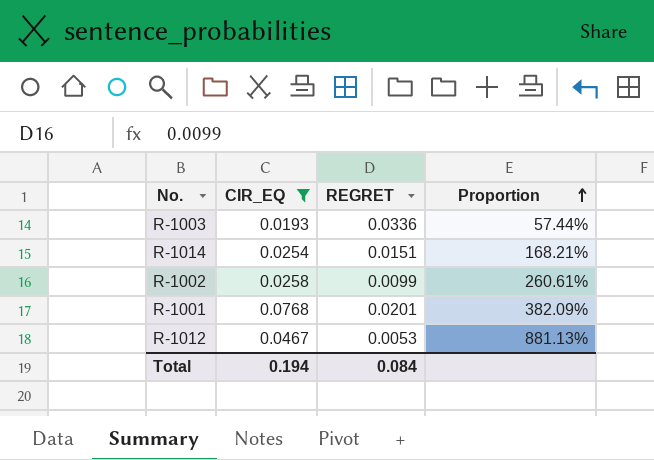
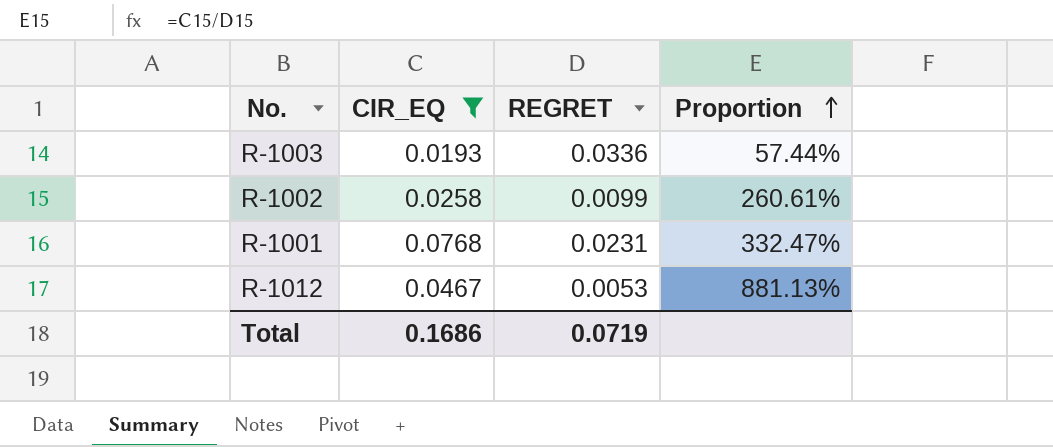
row R-1014: 0.0254 | 0.0151 | 168.21% -> none
R-1001 | REGRET: 0.0201 -> 0.0231
R-1001 | Proportion: 382.09% -> 332.47%
Total | CIR_EQ: 0.194 -> 0.1686
Total | REGRET: 0.084 -> 0.0719

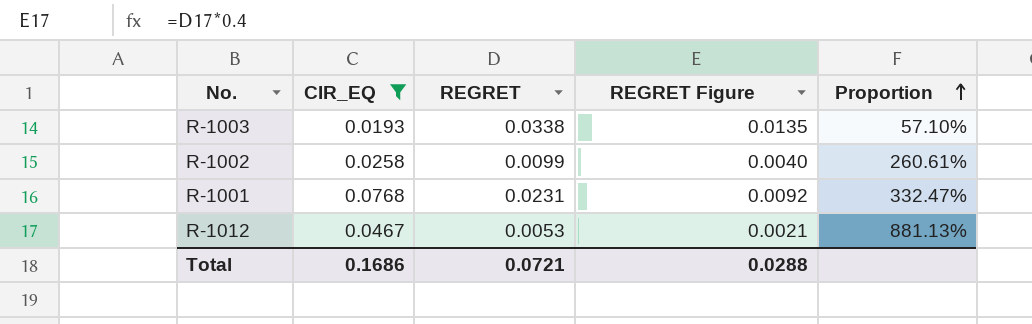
column REGRET Figure | formula: none -> [REGRET] * 0.4
R-1003 | REGRET: 0.0336 -> 0.0338
R-1003 | Proportion: 57.44% -> 57.10%
Total | REGRET: 0.0719 -> 0.0721

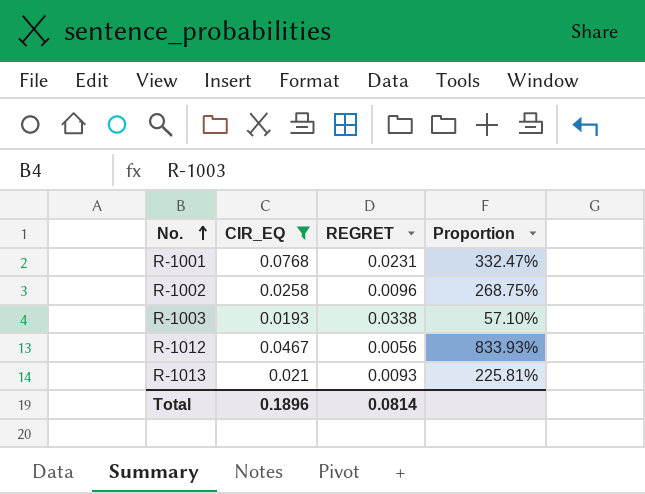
row order: Proportion ascending -> No. ascending
column REGRET Figure | formula: [REGRET] * 0.4 -> none
R-1002 | REGRET: 0.0099 -> 0.0096
R-1002 | Proportion: 260.61% -> 268.75%
R-1012 | REGRET: 0.0053 -> 0.0056
R-1012 | Proportion: 881.13% -> 833.93%
row R-1013: none -> 0.021 | 0.0093 | 225.81%
Total | CIR_EQ: 0.1686 -> 0.1896
Total | REGRET: 0.0721 -> 0.0814

